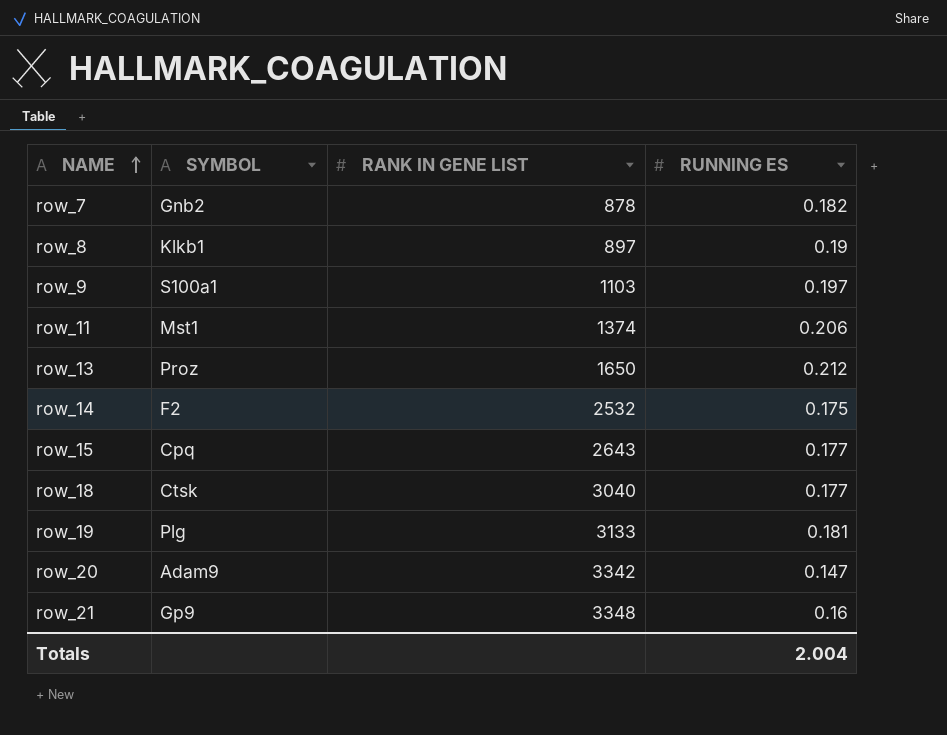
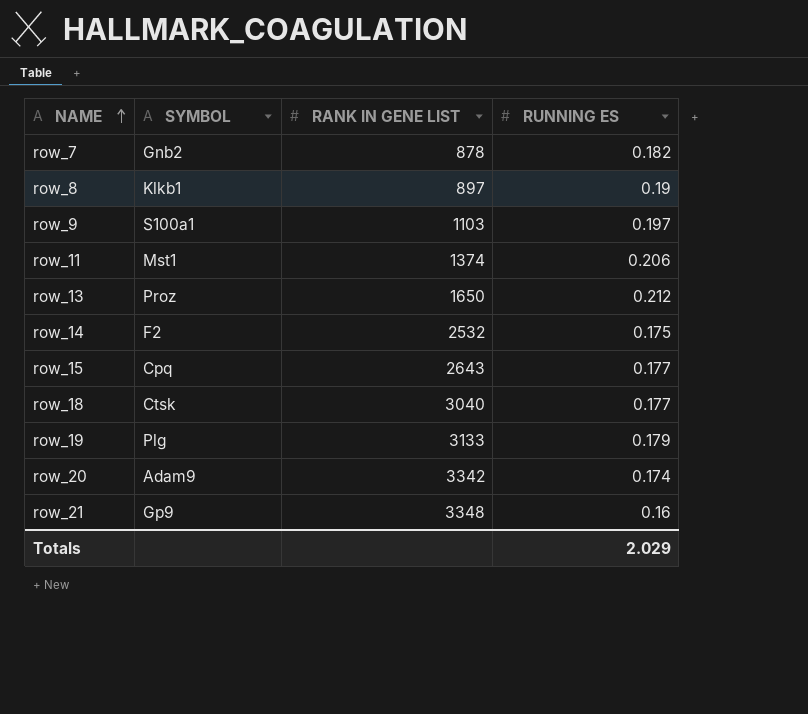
row_19 | RUNNING ES: 0.181 -> 0.179
row_20 | RUNNING ES: 0.147 -> 0.174
Totals | RUNNING ES: 2.004 -> 2.029

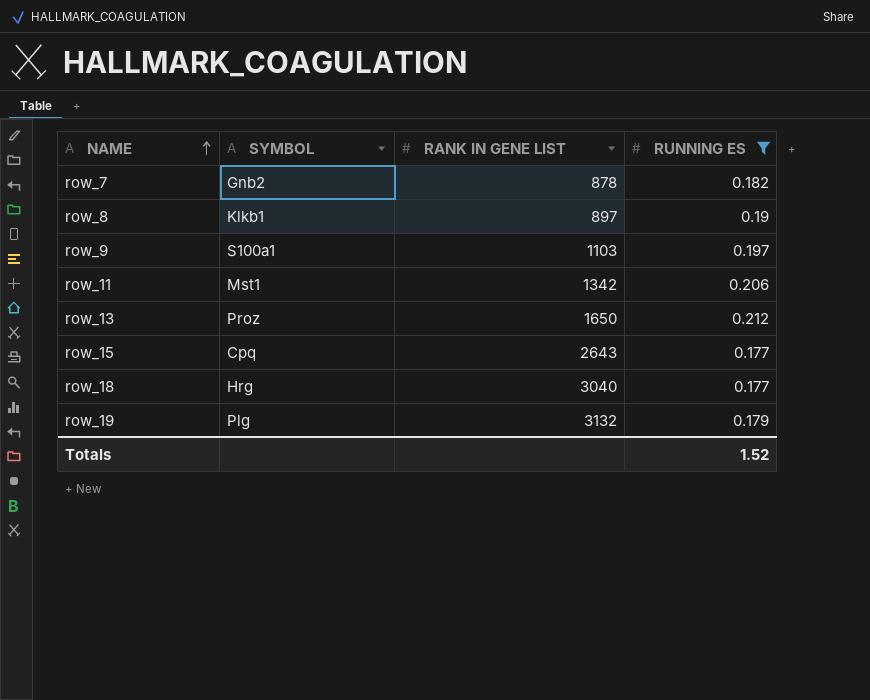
filter: none -> RUNNING ES >= 0.177
row_11 | RANK IN GENE LIST: 1374 -> 1342
row_18 | SYMBOL: Ctsk -> Hrg
row_19 | RANK IN GENE LIST: 3133 -> 3132
Totals | RUNNING ES: 2.029 -> 1.52

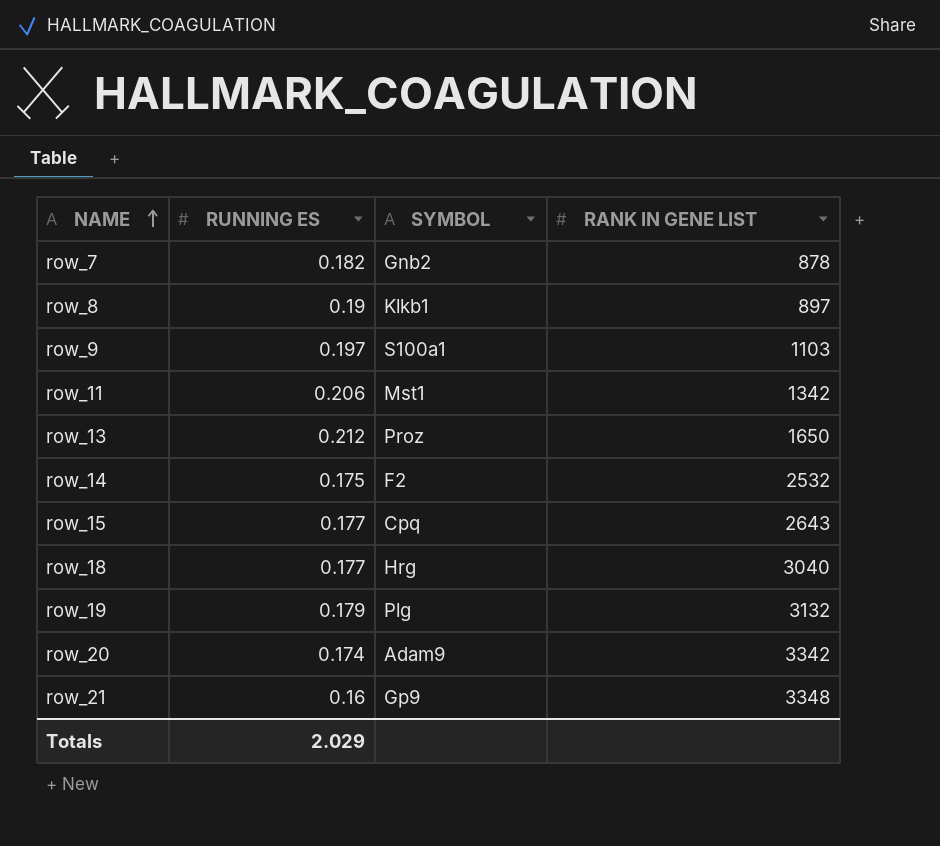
filter: RUNNING ES >= 0.177 -> none
column RUNNING ES | position: 4 -> 2
Totals | RUNNING ES: 1.52 -> 2.029

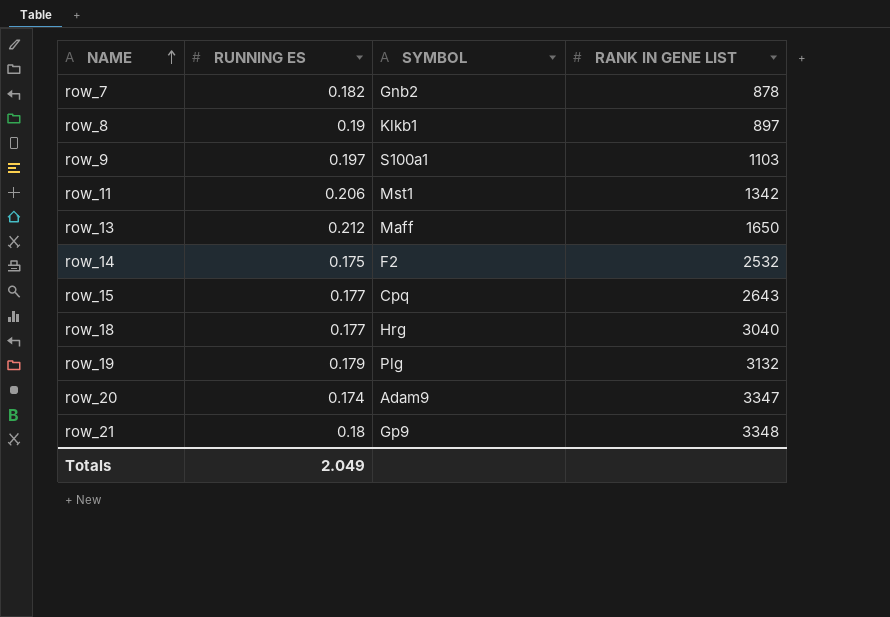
row_13 | SYMBOL: Proz -> Maff
row_20 | RANK IN GENE LIST: 3342 -> 3347
row_21 | RUNNING ES: 0.16 -> 0.18
Totals | RUNNING ES: 2.029 -> 2.049

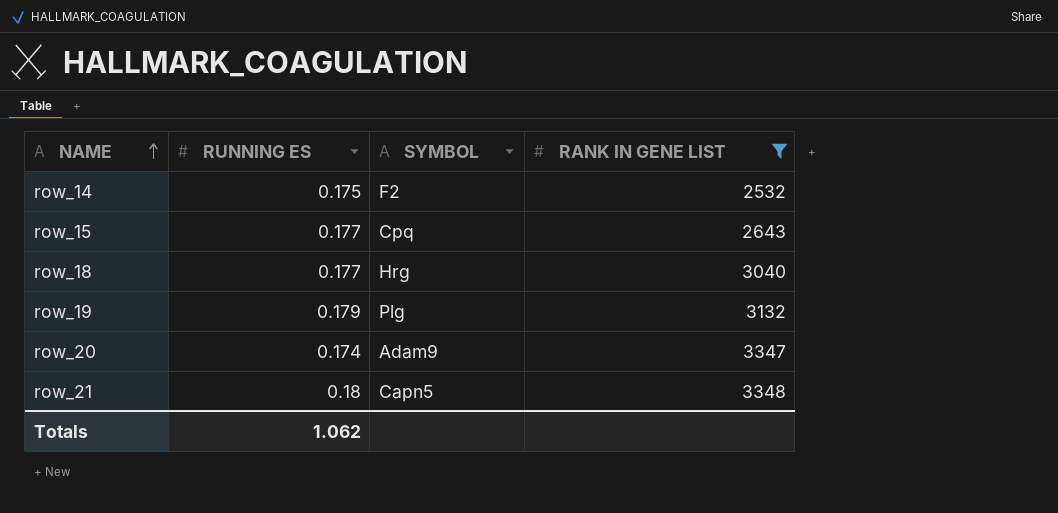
filter: none -> RANK IN GENE LIST >= 2532
row_21 | SYMBOL: Gp9 -> Capn5
Totals | RUNNING ES: 2.049 -> 1.062

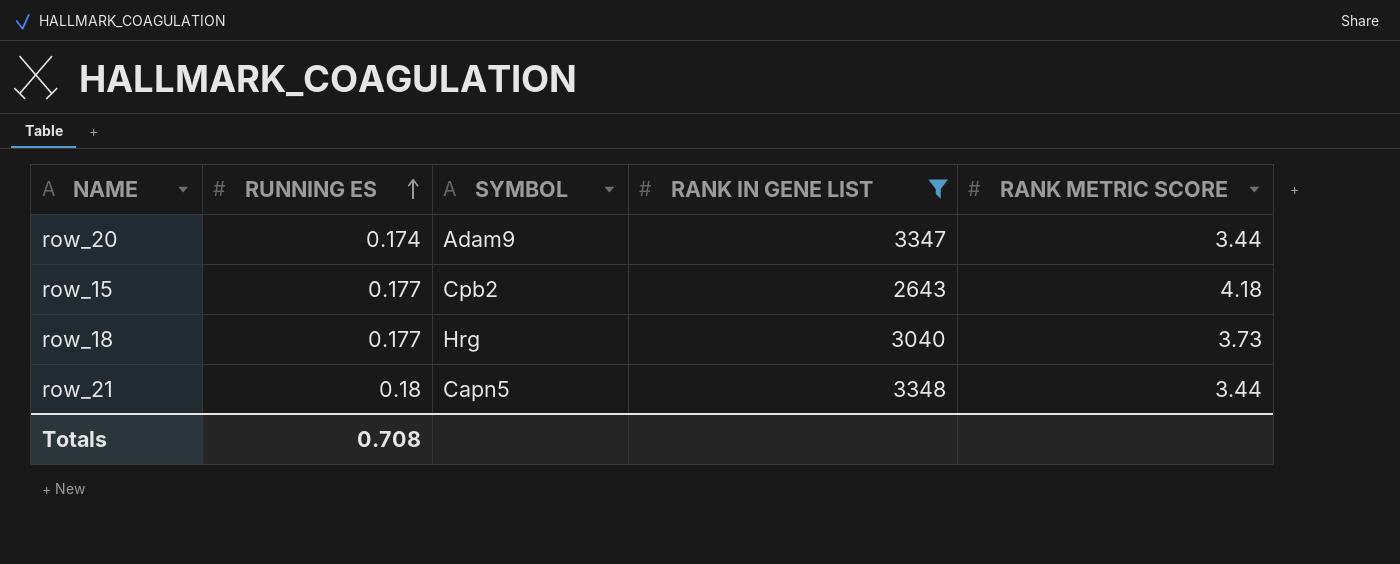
row order: NAME ascending -> RUNNING ES ascending
column RANK METRIC SCORE | position: none -> 5
row row_14: 0.175 | F2 | 2532 -> none
row row_19: 0.179 | Plg | 3132 -> none
row_15 | SYMBOL: Cpq -> Cpb2
Totals | RUNNING ES: 1.062 -> 0.708

